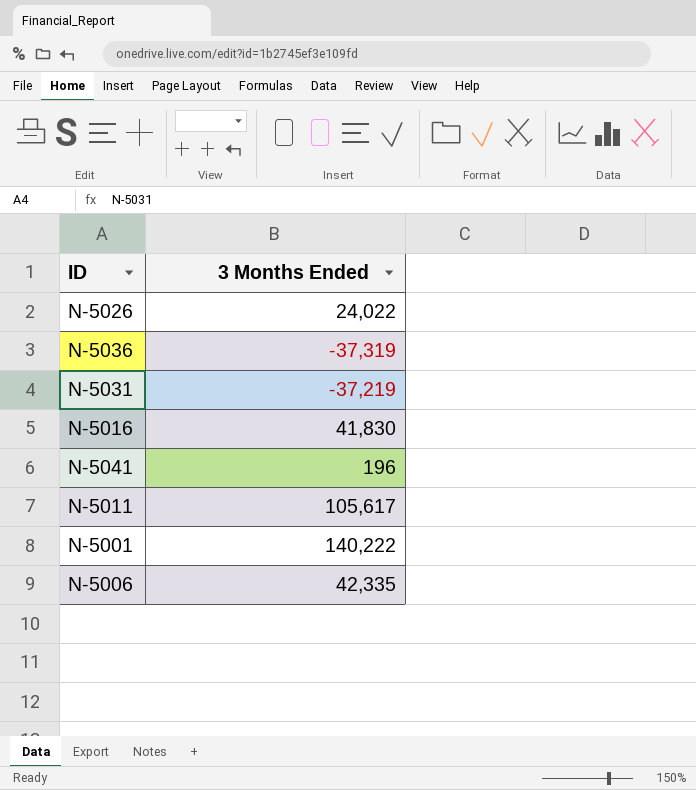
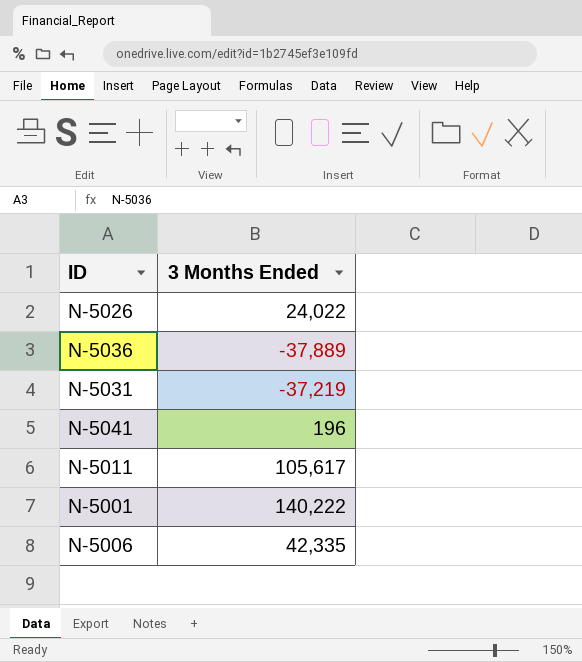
row N-5016: 41,830 -> none
N-5036 | 3 Months Ended: -37,319 -> -37,889

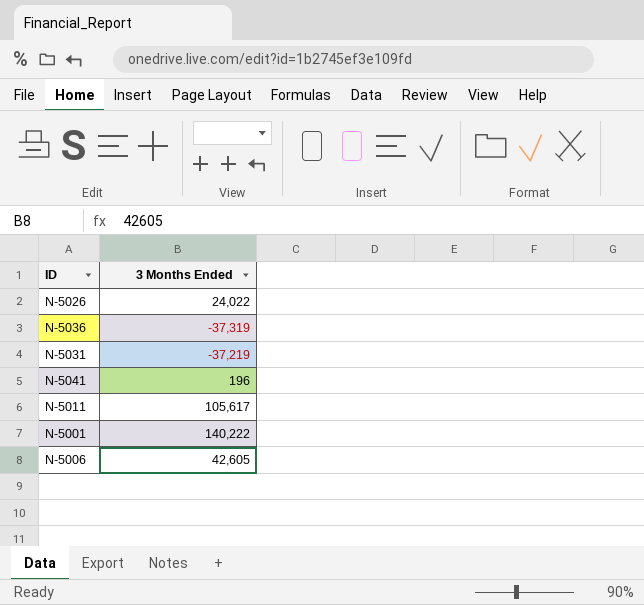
N-5036 | 3 Months Ended: -37,889 -> -37,319
N-5006 | 3 Months Ended: 42,335 -> 42,605

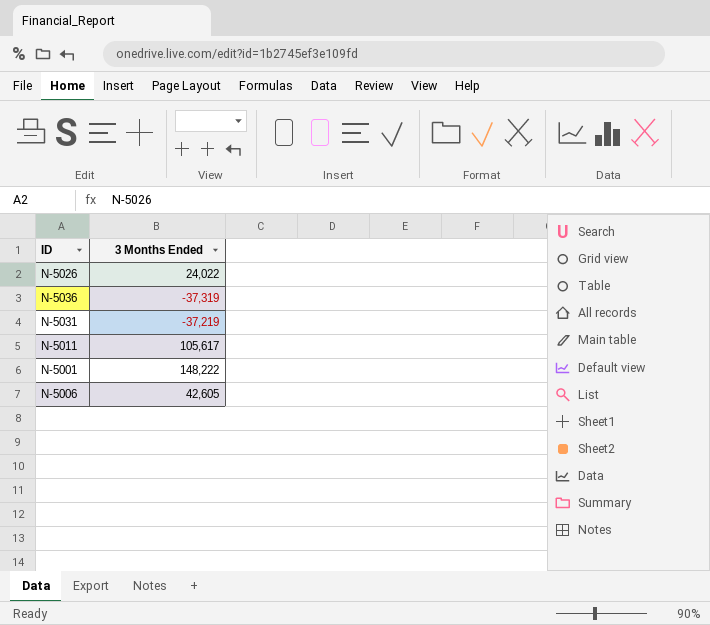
row N-5041: 196 -> none
N-5001 | 3 Months Ended: 140,222 -> 148,222

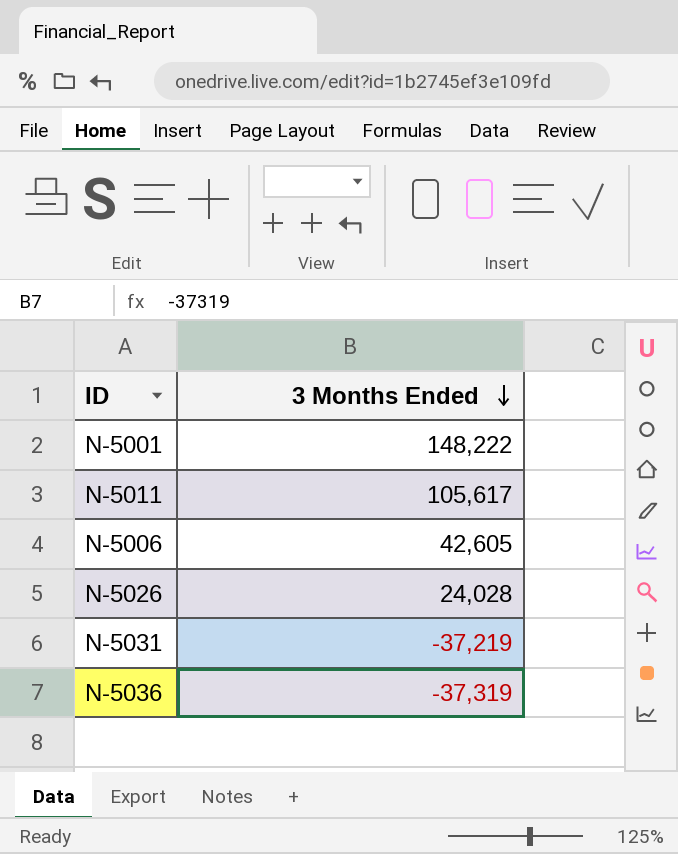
row order: none -> 3 Months Ended descending
N-5026 | 3 Months Ended: 24,022 -> 24,028

